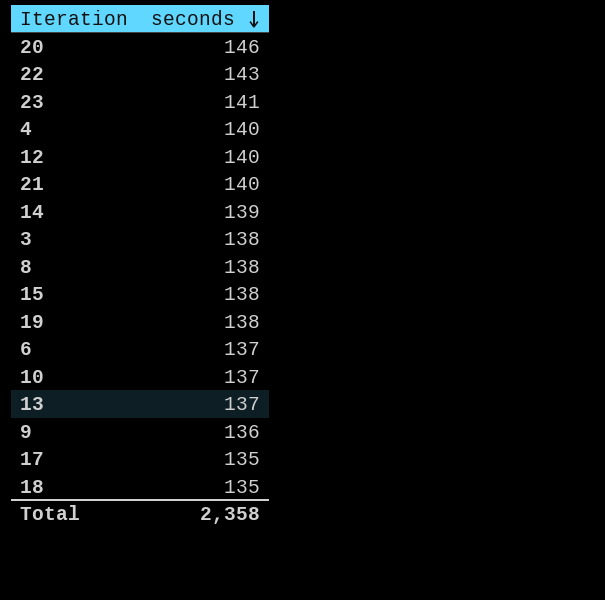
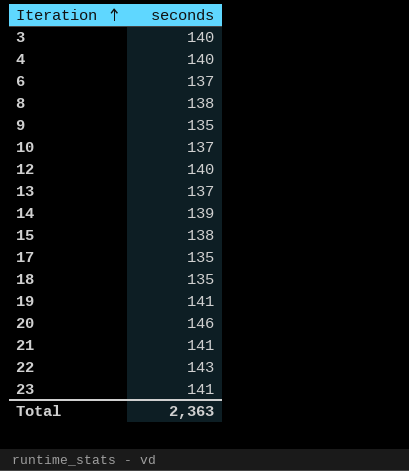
row order: seconds descending -> Iteration ascending
3 | seconds: 138 -> 140
9 | seconds: 136 -> 135
19 | seconds: 138 -> 141
21 | seconds: 140 -> 141
Total | seconds: 2,358 -> 2,363

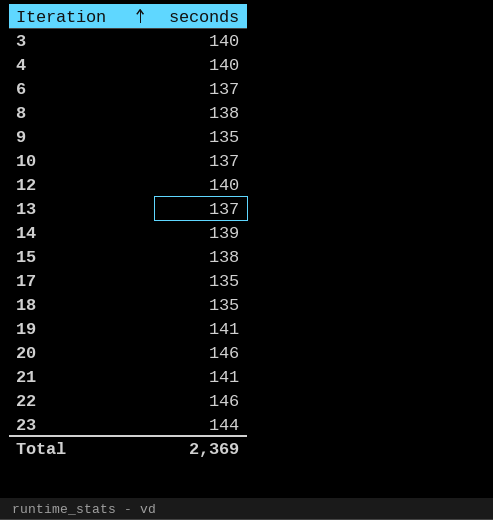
22 | seconds: 143 -> 146
23 | seconds: 141 -> 144
Total | seconds: 2,363 -> 2,369

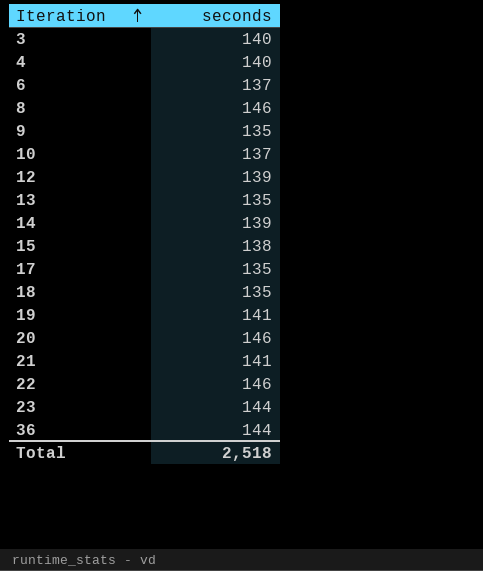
8 | seconds: 138 -> 146
12 | seconds: 140 -> 139
13 | seconds: 137 -> 135
row 36: none -> 144
Total | seconds: 2,369 -> 2,518

